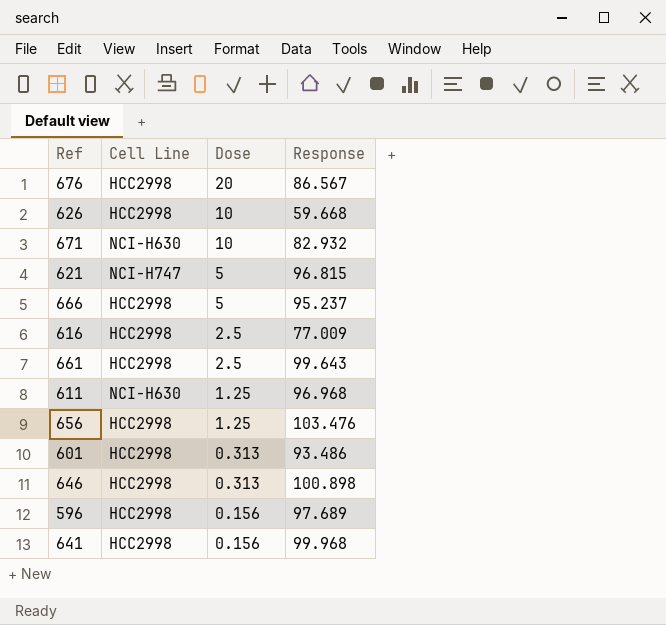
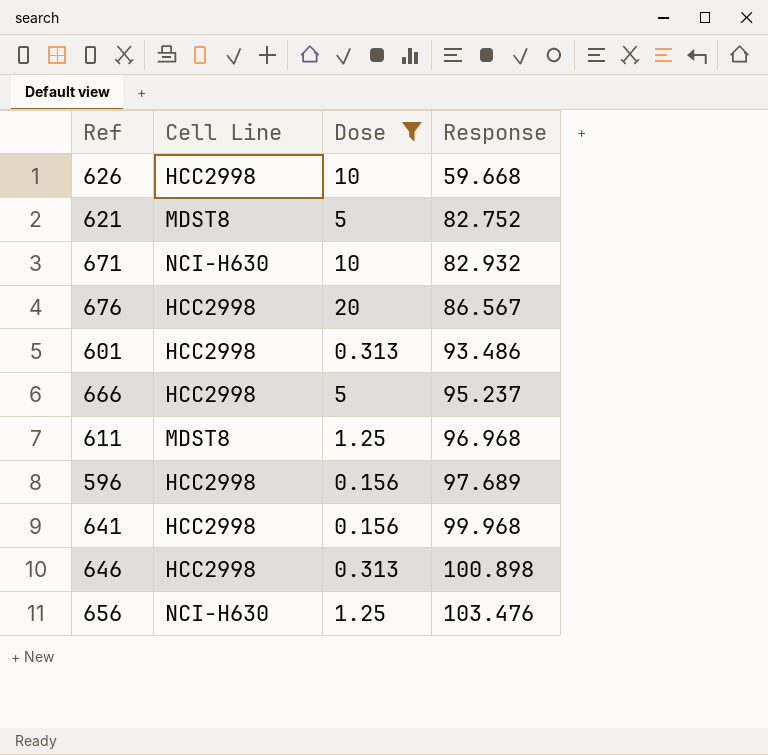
filter: none -> Dose != 2.5
row order: Dose descending -> Response ascending
621 | Cell Line: NCI-H747 -> MDST8
621 | Response: 96.815 -> 82.752
611 | Cell Line: NCI-H630 -> MDST8
656 | Cell Line: HCC2998 -> NCI-H630

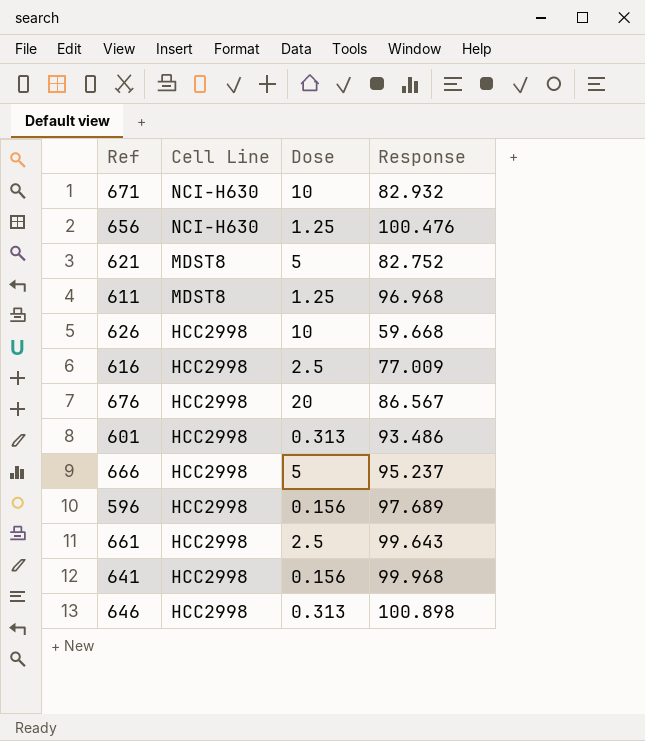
filter: Dose != 2.5 -> none
row order: Response ascending -> Cell Line descending
656 | Response: 103.476 -> 100.476

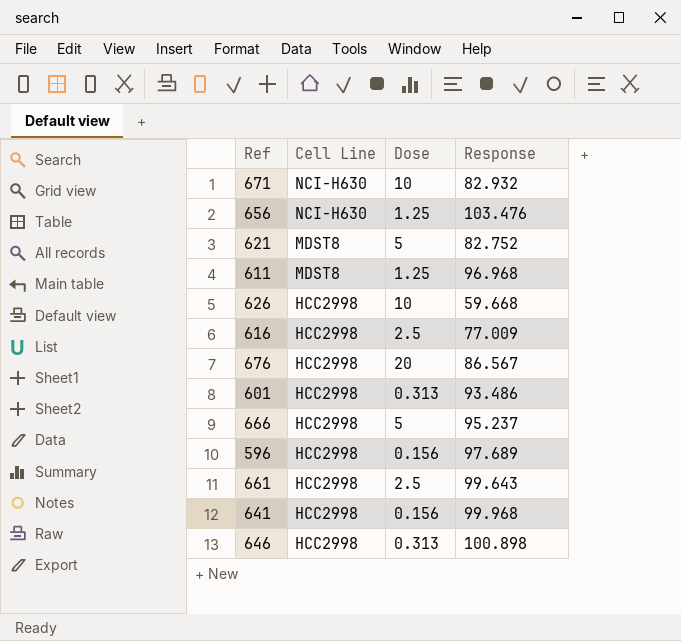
656 | Response: 100.476 -> 103.476

